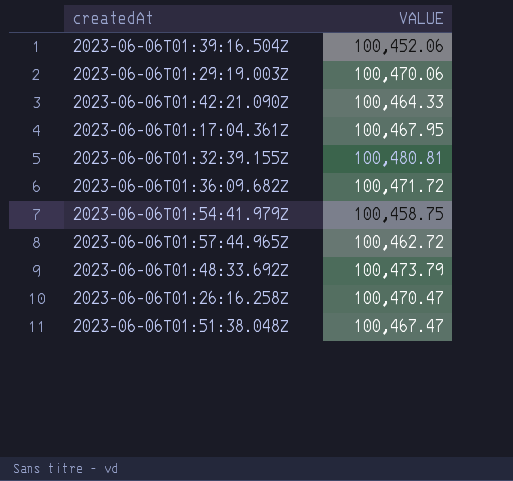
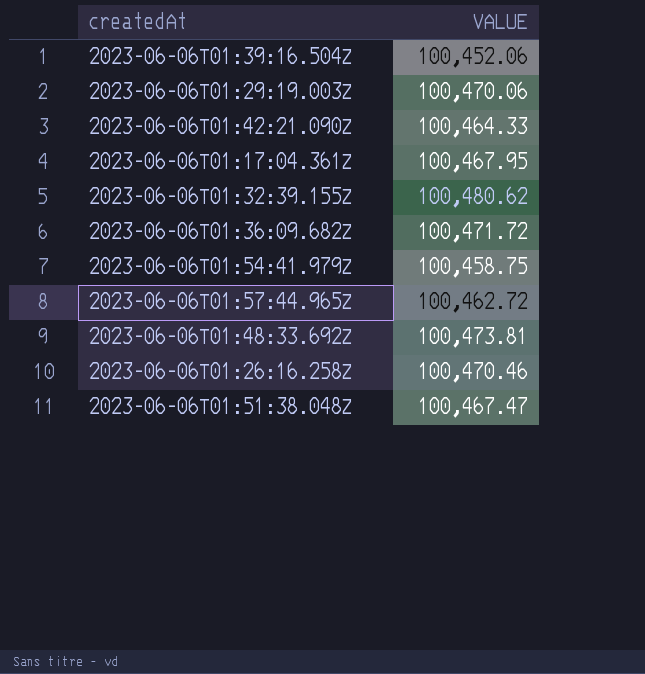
2023-06-06T01:32:39.155Z | VALUE: 100,480.81 -> 100,480.62
2023-06-06T01:48:33.692Z | VALUE: 100,473.79 -> 100,473.81
2023-06-06T01:26:16.258Z | VALUE: 100,470.47 -> 100,470.46

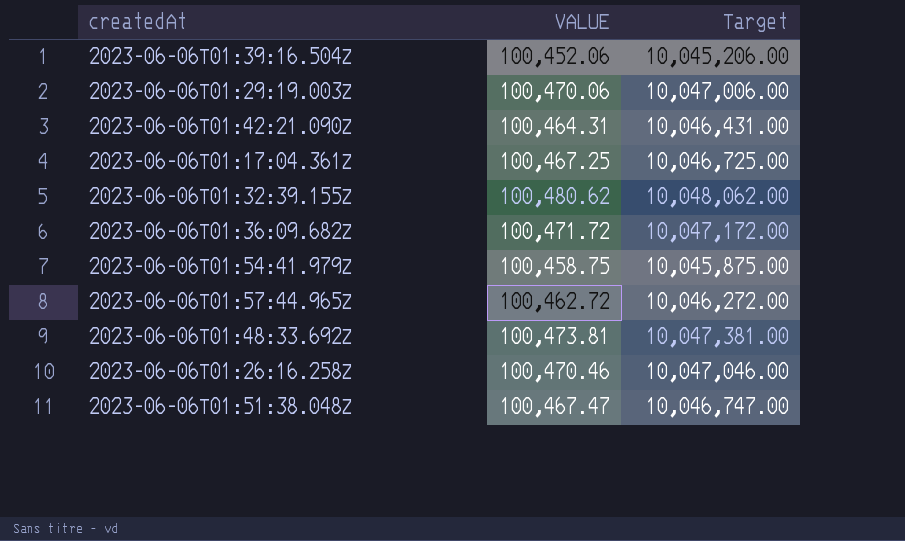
column Target | formula: none -> [VALUE] * 100
2023-06-06T01:42:21.090Z | VALUE: 100,464.33 -> 100,464.31
2023-06-06T01:17:04.361Z | VALUE: 100,467.95 -> 100,467.25

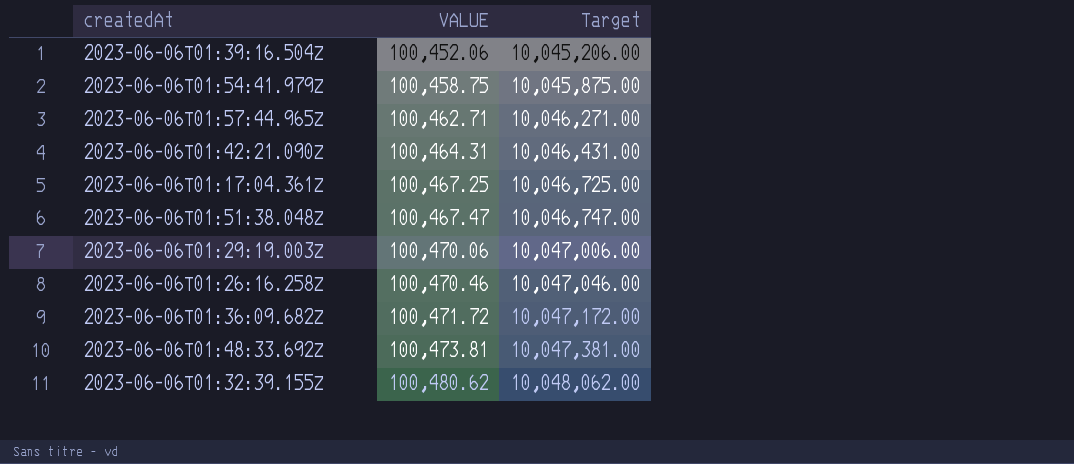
row order: none -> VALUE ascending
2023-06-06T01:57:44.965Z | VALUE: 100,462.72 -> 100,462.71
2023-06-06T01:57:44.965Z | Target: 10,046,272.00 -> 10,046,271.00

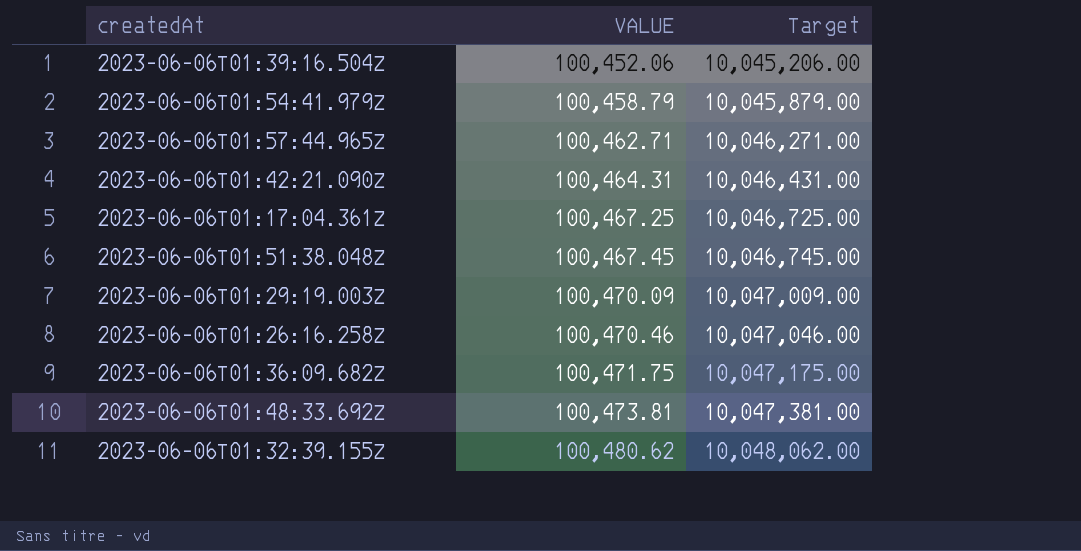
2023-06-06T01:54:41.979Z | VALUE: 100,458.75 -> 100,458.79
2023-06-06T01:54:41.979Z | Target: 10,045,875.00 -> 10,045,879.00
2023-06-06T01:51:38.048Z | VALUE: 100,467.47 -> 100,467.45
2023-06-06T01:51:38.048Z | Target: 10,046,747.00 -> 10,046,745.00
2023-06-06T01:29:19.003Z | VALUE: 100,470.06 -> 100,470.09
2023-06-06T01:29:19.003Z | Target: 10,047,006.00 -> 10,047,009.00
2023-06-06T01:36:09.682Z | VALUE: 100,471.72 -> 100,471.75
2023-06-06T01:36:09.682Z | Target: 10,047,172.00 -> 10,047,175.00

